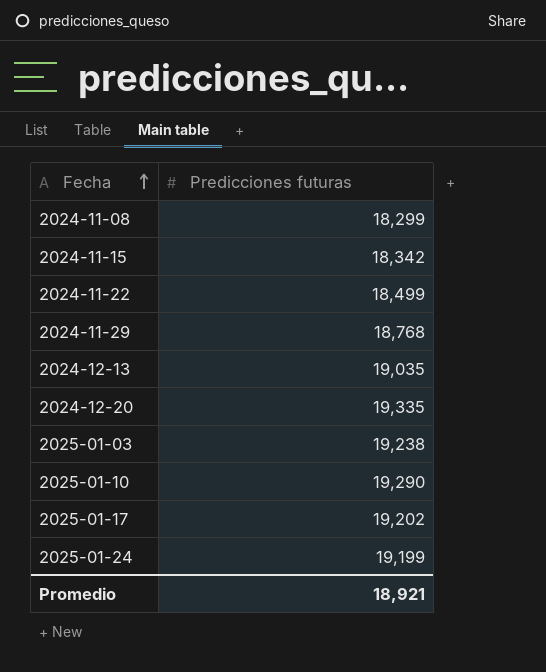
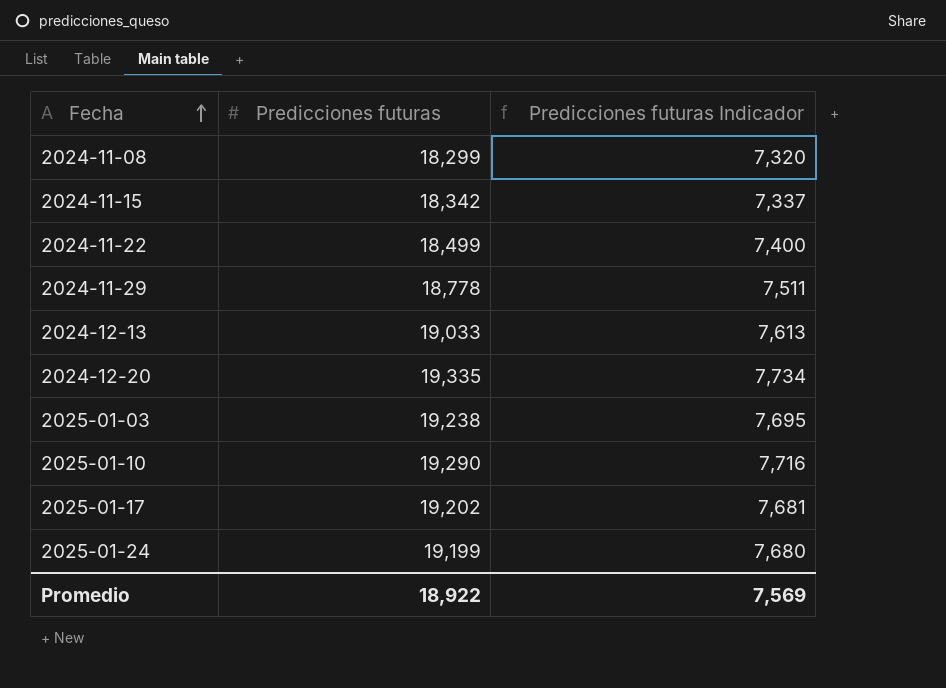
column Predicciones futuras Indicador | formula: none -> [Predicciones futuras] * 0,4
2024-11-29 | Predicciones futuras: 18,768 -> 18,778
2024-12-13 | Predicciones futuras: 19,035 -> 19,033
Promedio | Predicciones futuras: 18,921 -> 18,922

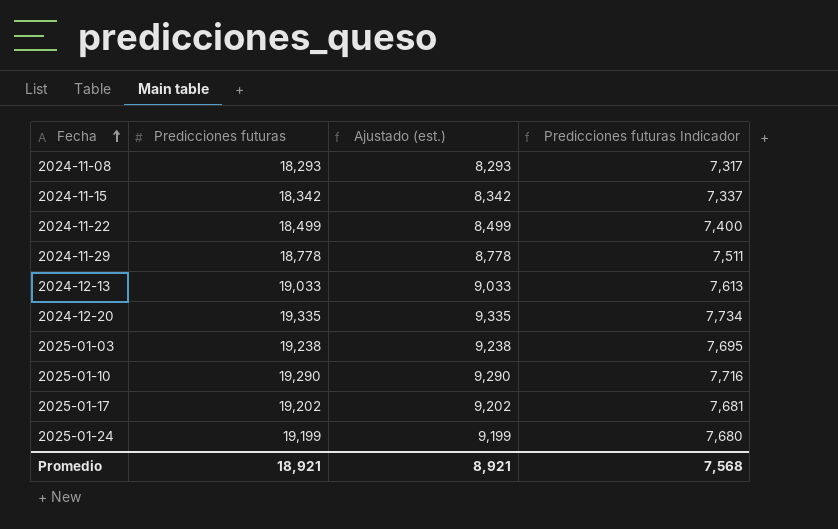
column Ajustado (est.) | formula: none -> [Predicciones futuras] - 10
2024-11-08 | Predicciones futuras: 18,299 -> 18,293
2024-11-08 | Predicciones futuras Indicador: 7,320 -> 7,317
Promedio | Predicciones futuras: 18,922 -> 18,921
Promedio | Predicciones futuras Indicador: 7,569 -> 7,568

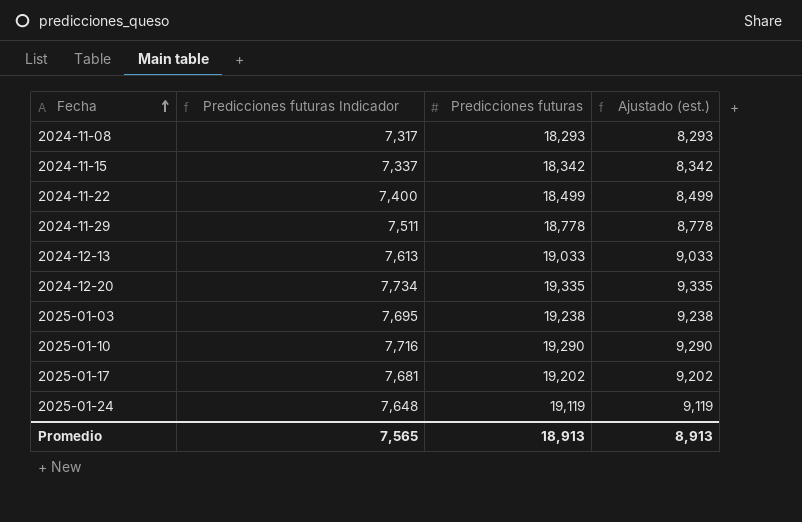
column Predicciones futuras Indicador | position: 4 -> 2
2025-01-24 | Predicciones futuras Indicador: 7,680 -> 7,648
2025-01-24 | Predicciones futuras: 19,199 -> 19,119
2025-01-24 | Ajustado (est.): 9,199 -> 9,119
Promedio | Predicciones futuras Indicador: 7,568 -> 7,565
Promedio | Predicciones futuras: 18,921 -> 18,913
Promedio | Ajustado (est.): 8,921 -> 8,913

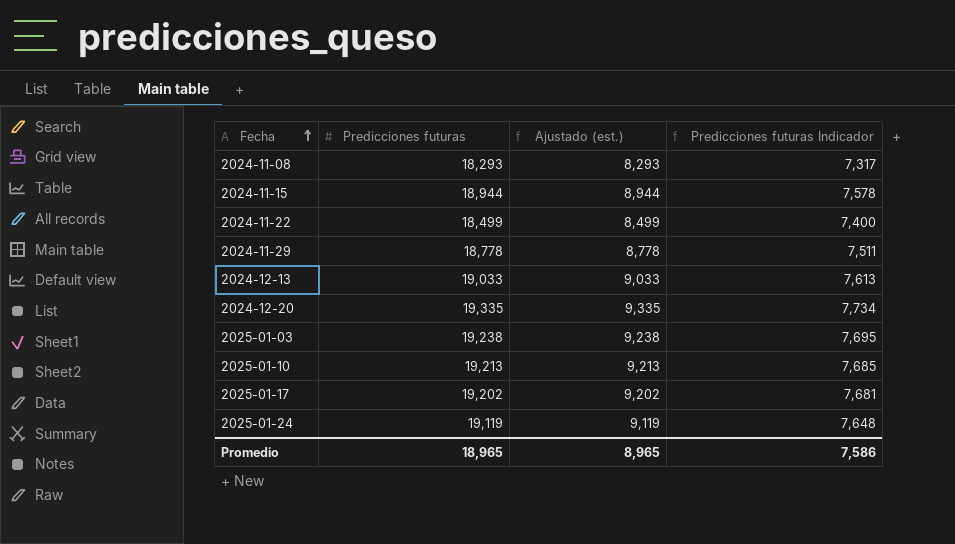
column Predicciones futuras Indicador | position: 2 -> 4
2024-11-15 | Predicciones futuras: 18,342 -> 18,944
2024-11-15 | Ajustado (est.): 8,342 -> 8,944
2024-11-15 | Predicciones futuras Indicador: 7,337 -> 7,578
2025-01-10 | Predicciones futuras: 19,290 -> 19,213
2025-01-10 | Ajustado (est.): 9,290 -> 9,213
2025-01-10 | Predicciones futuras Indicador: 7,716 -> 7,685
Promedio | Predicciones futuras: 18,913 -> 18,965
Promedio | Ajustado (est.): 8,913 -> 8,965
Promedio | Predicciones futuras Indicador: 7,565 -> 7,586

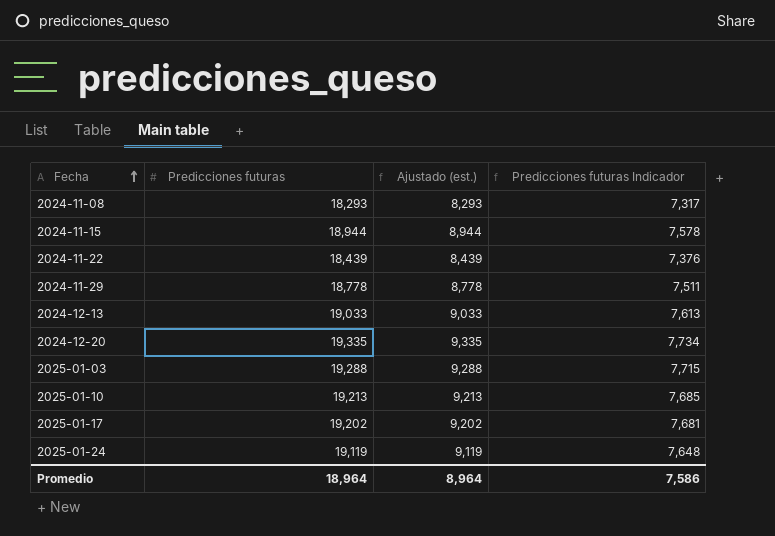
2024-11-22 | Predicciones futuras: 18,499 -> 18,439
2024-11-22 | Ajustado (est.): 8,499 -> 8,439
2024-11-22 | Predicciones futuras Indicador: 7,400 -> 7,376
2025-01-03 | Predicciones futuras: 19,238 -> 19,288
2025-01-03 | Ajustado (est.): 9,238 -> 9,288
2025-01-03 | Predicciones futuras Indicador: 7,695 -> 7,715
Promedio | Predicciones futuras: 18,965 -> 18,964
Promedio | Ajustado (est.): 8,965 -> 8,964

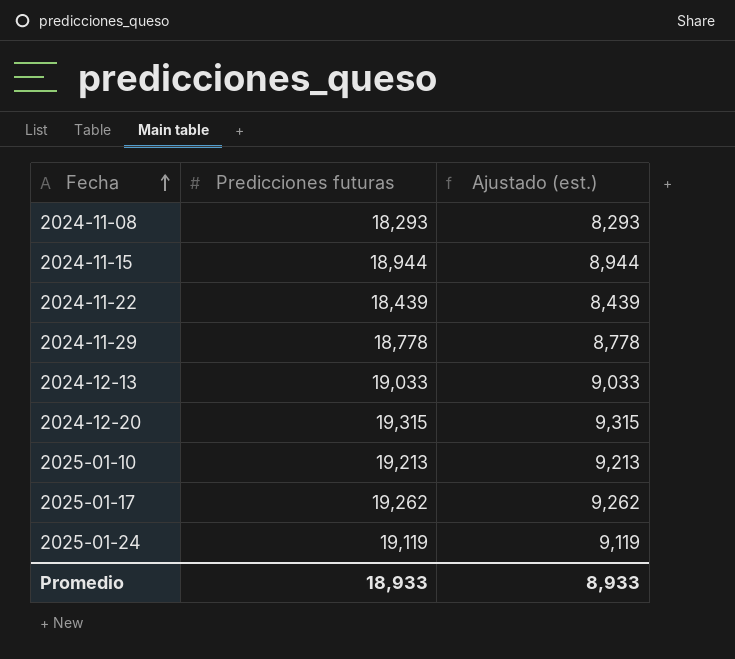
column Predicciones futuras Indicador | formula: [Predicciones futuras] * 0,4 -> none
row 2025-01-03: 19,288 | 9,288 | 7,715 -> none
2024-12-20 | Predicciones futuras: 19,335 -> 19,315
2024-12-20 | Ajustado (est.): 9,335 -> 9,315
2025-01-17 | Predicciones futuras: 19,202 -> 19,262
2025-01-17 | Ajustado (est.): 9,202 -> 9,262
Promedio | Predicciones futuras: 18,964 -> 18,933
Promedio | Ajustado (est.): 8,964 -> 8,933

